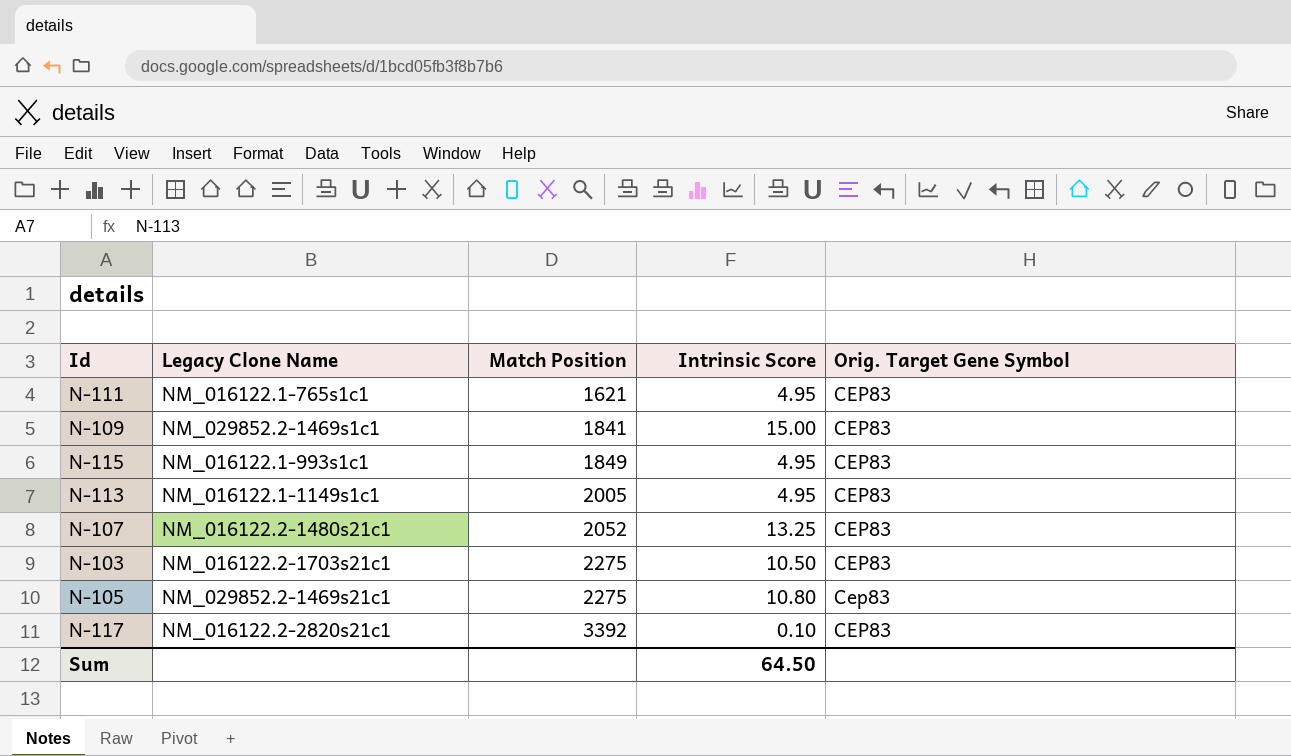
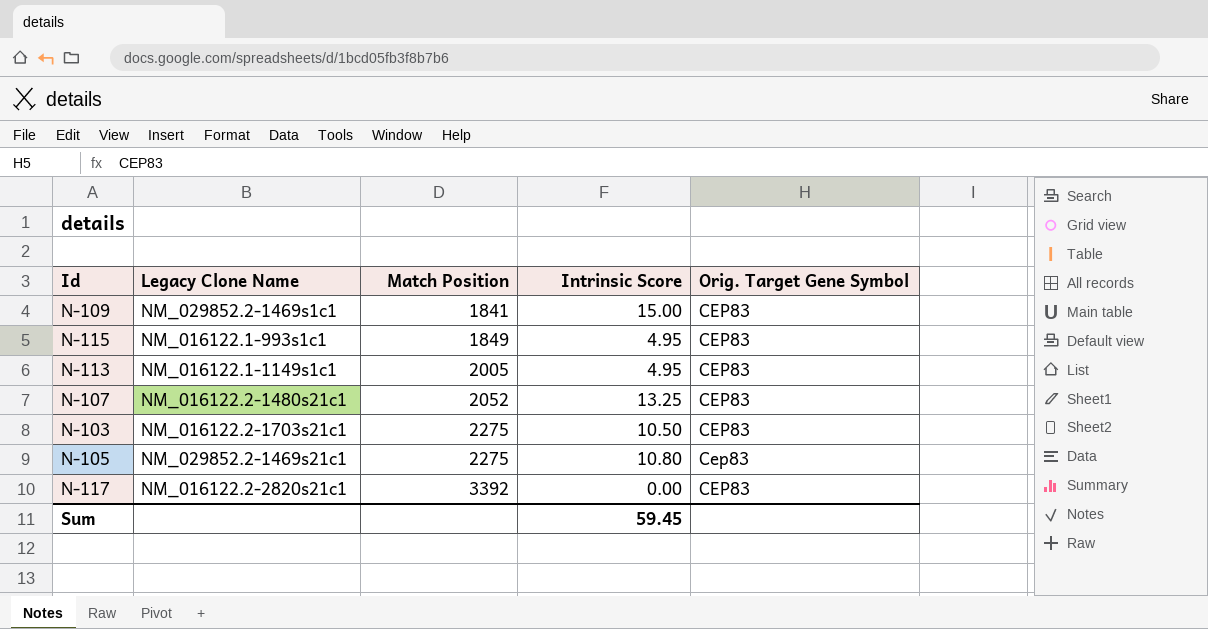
row N-111: NM_016122.1-765s1c1 | 1621 | 4.95 | CEP83 -> none
N-117 | Intrinsic Score: 0.10 -> 0.00
Sum | Intrinsic Score: 64.50 -> 59.45

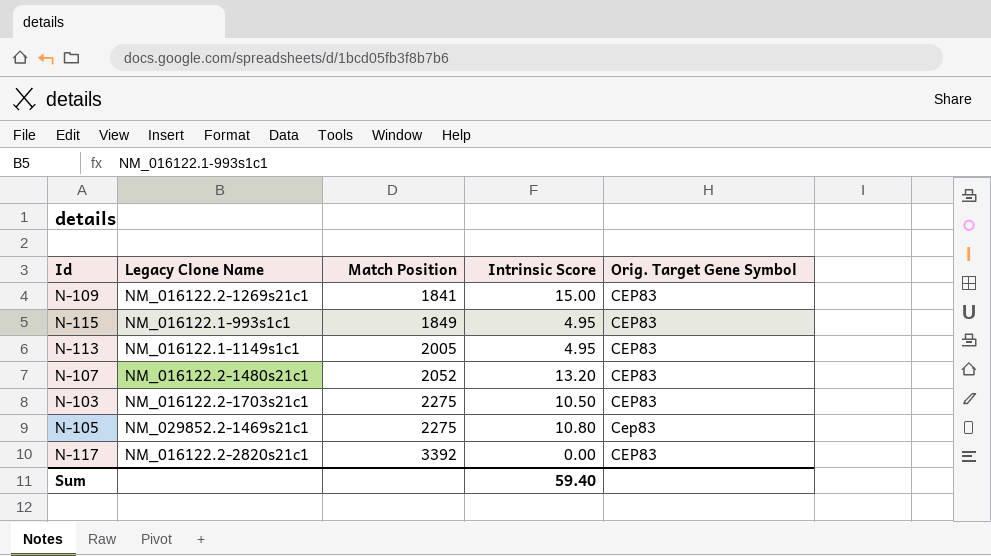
N-109 | Legacy Clone Name: NM_029852.2-1469s1c1 -> NM_016122.2-1269s21c1
N-107 | Intrinsic Score: 13.25 -> 13.20
Sum | Intrinsic Score: 59.45 -> 59.40

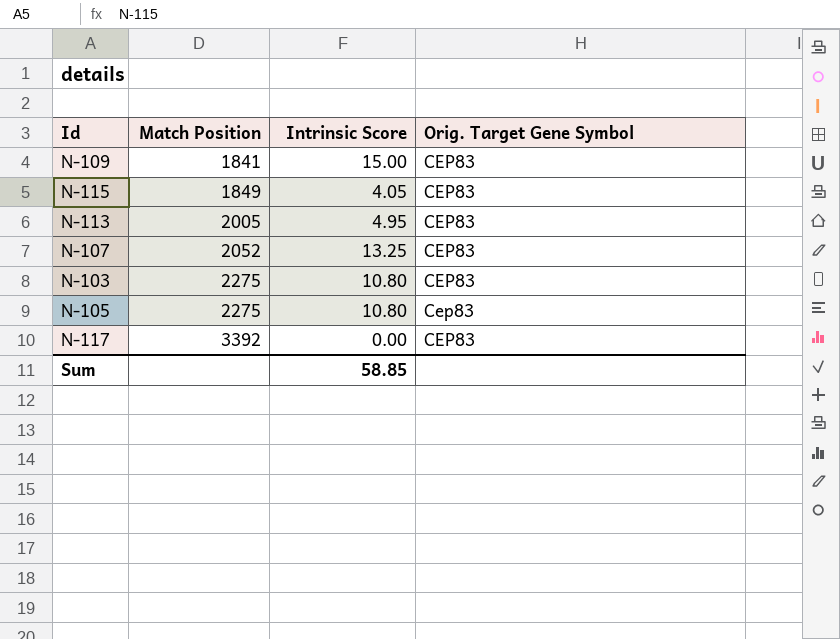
column Legacy Clone Name | position: 2 -> none
N-115 | Intrinsic Score: 4.95 -> 4.05
N-107 | Intrinsic Score: 13.20 -> 13.25
N-103 | Intrinsic Score: 10.50 -> 10.80
Sum | Intrinsic Score: 59.40 -> 58.85

